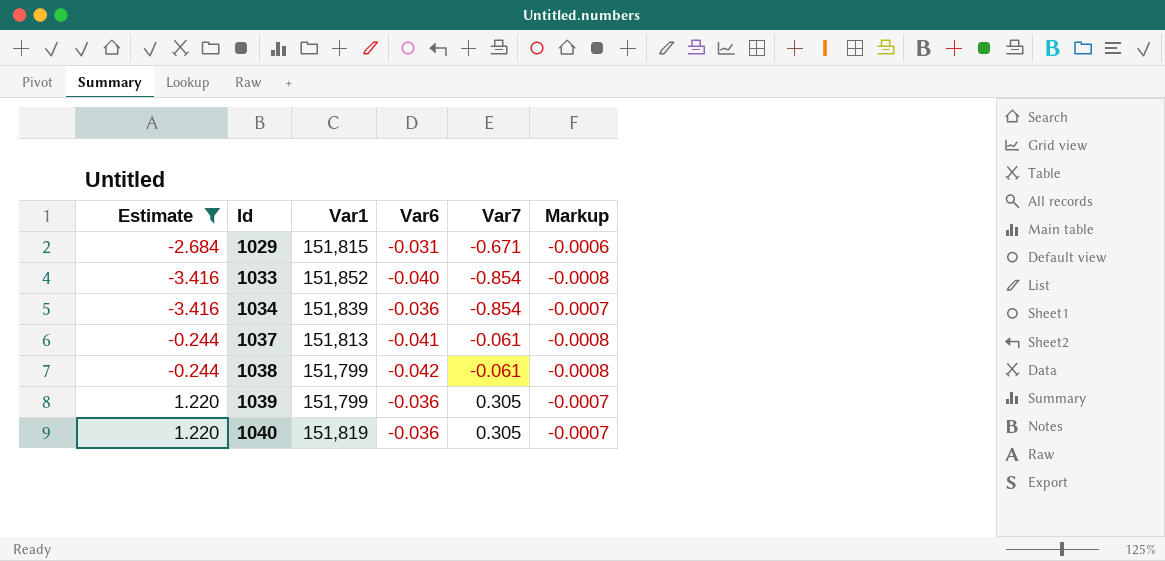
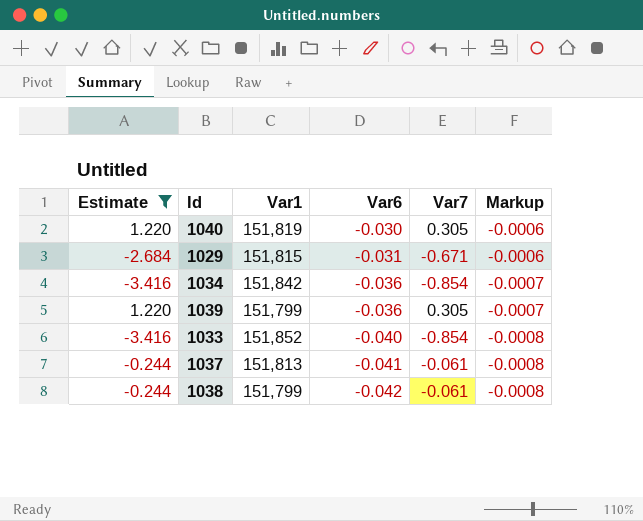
row order: Id ascending -> Var6 descending
1040 | Var6: -0.036 -> -0.030
1040 | Markup: -0.0007 -> -0.0006
1034 | Var1: 151,839 -> 151,842

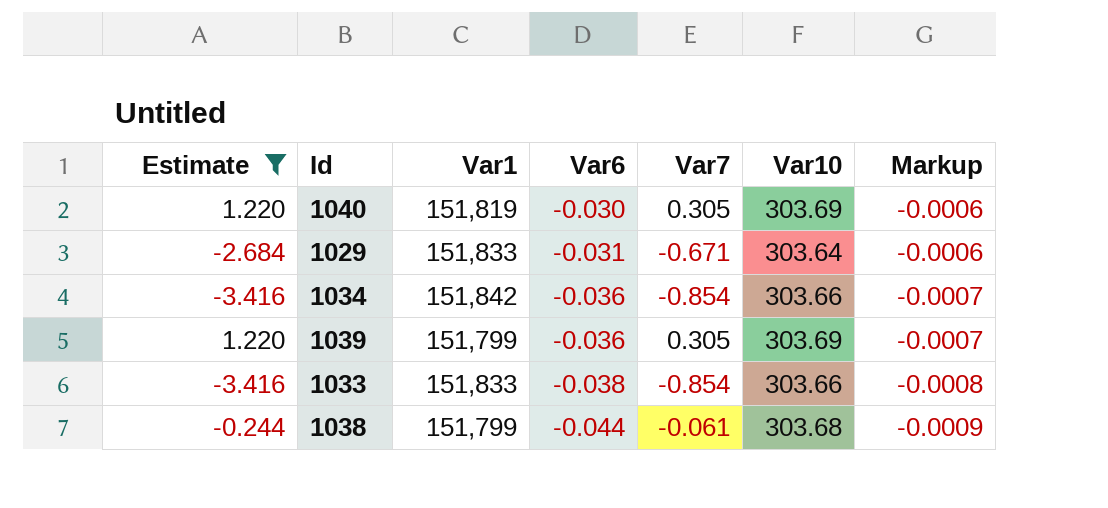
column Var10 | position: none -> 6
row 1037: -0.244 | 151,813 | -0.041 | -0.061 | -0.0008 -> none
1029 | Var1: 151,815 -> 151,833
1033 | Var1: 151,852 -> 151,833
1033 | Var6: -0.040 -> -0.038
1038 | Var6: -0.042 -> -0.044
1038 | Markup: -0.0008 -> -0.0009

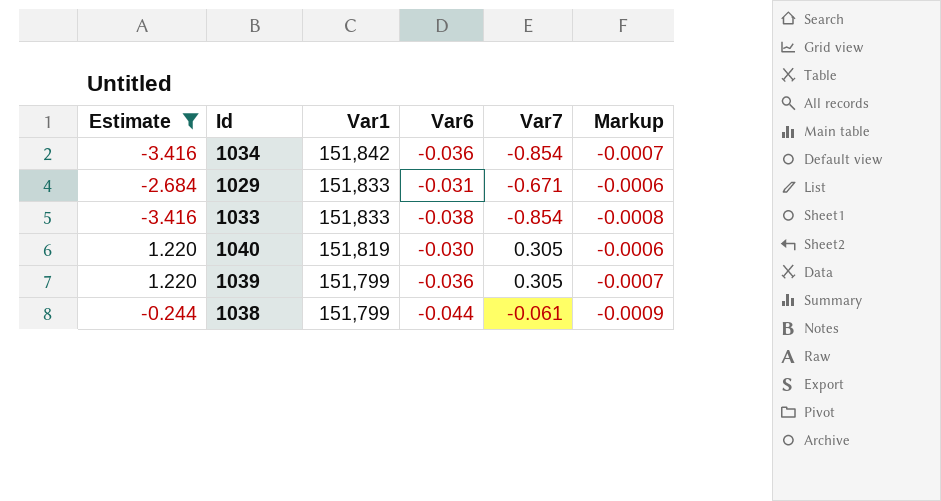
row order: Var6 descending -> Var1 descending
column Var10 | position: 6 -> none

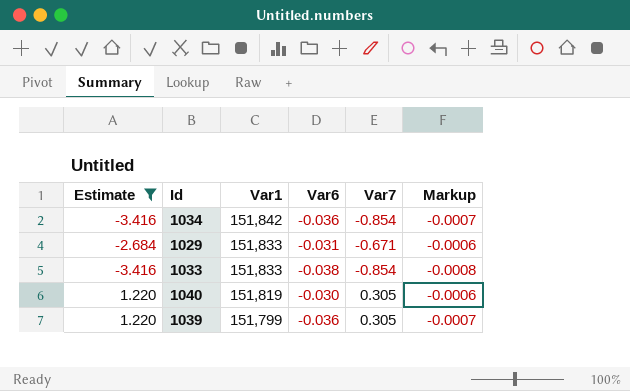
row 1038: -0.244 | 151,799 | -0.044 | -0.061 | -0.0009 -> none

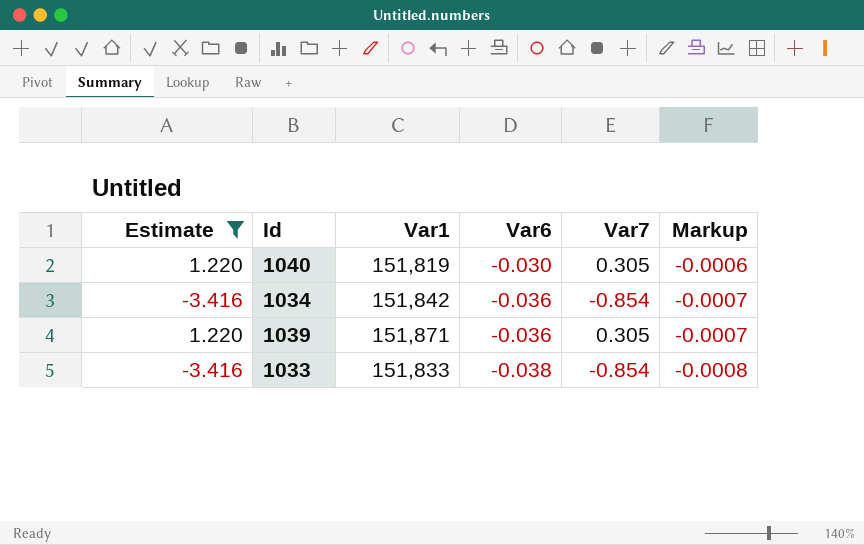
row order: Var1 descending -> Var6 descending
row 1029: -2.684 | 151,833 | -0.031 | -0.671 | -0.0006 -> none
1039 | Var1: 151,799 -> 151,871

